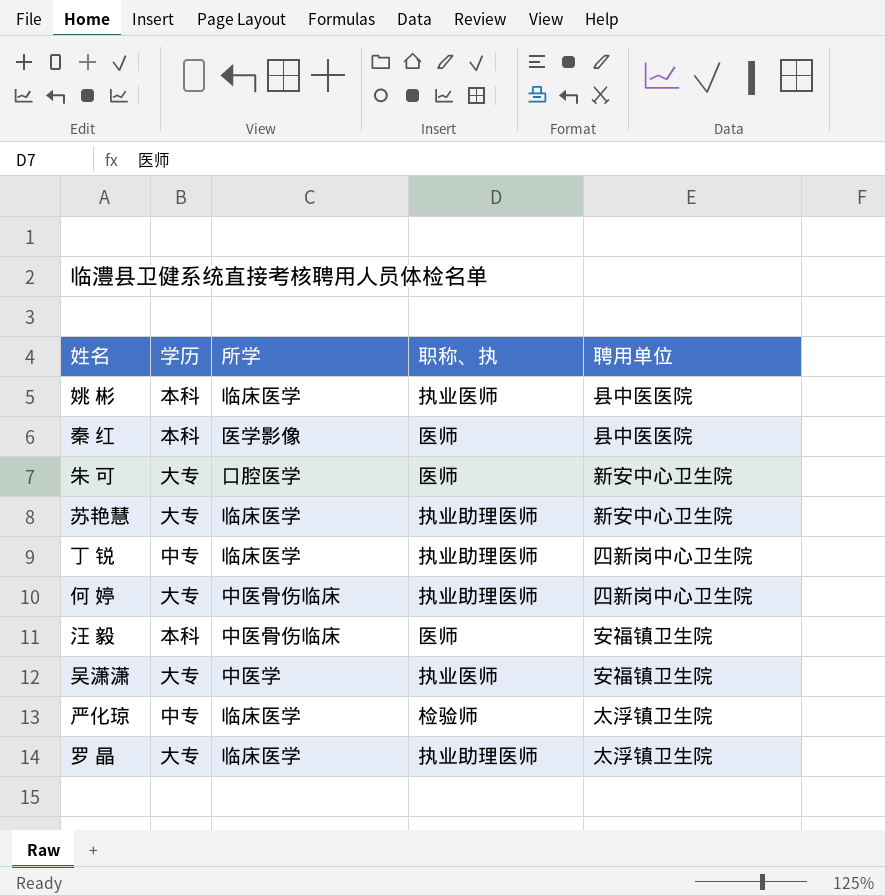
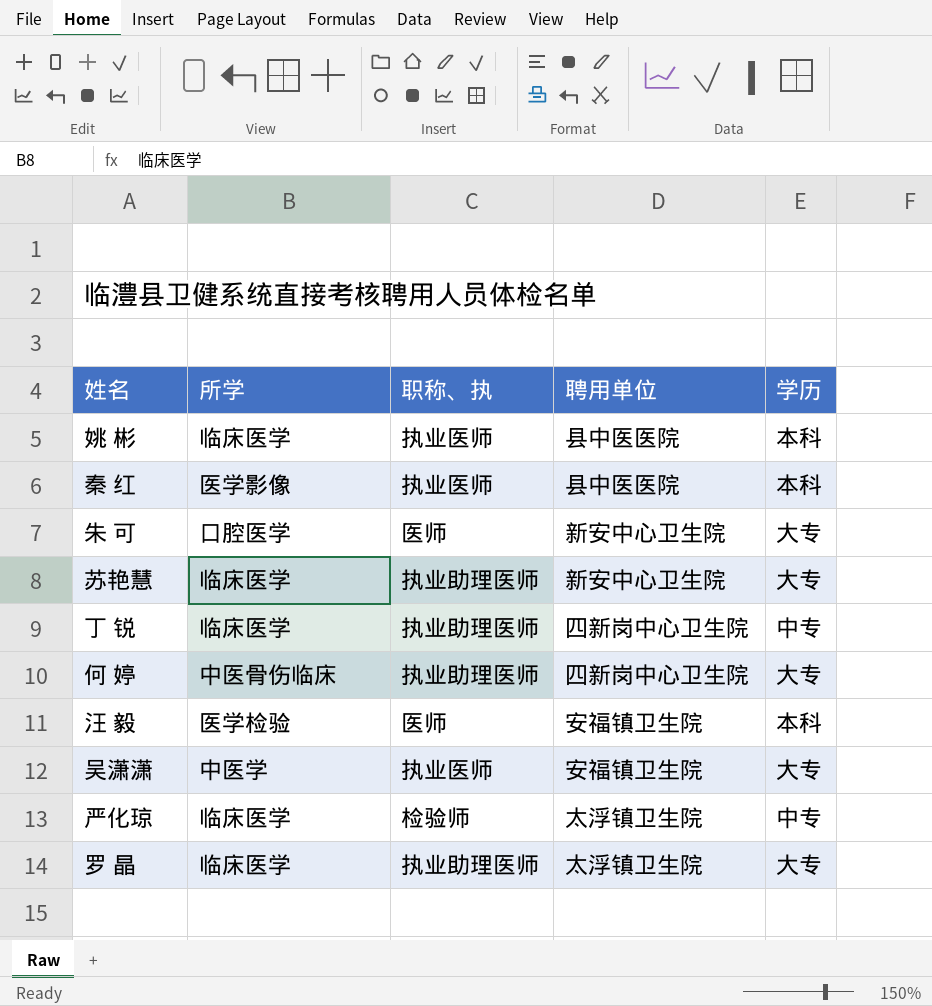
column 学历 | position: 2 -> 5
秦 红 | 职称、执: 医师 -> 执业医师
汪 毅 | 所学: 中医骨伤临床 -> 医学检验

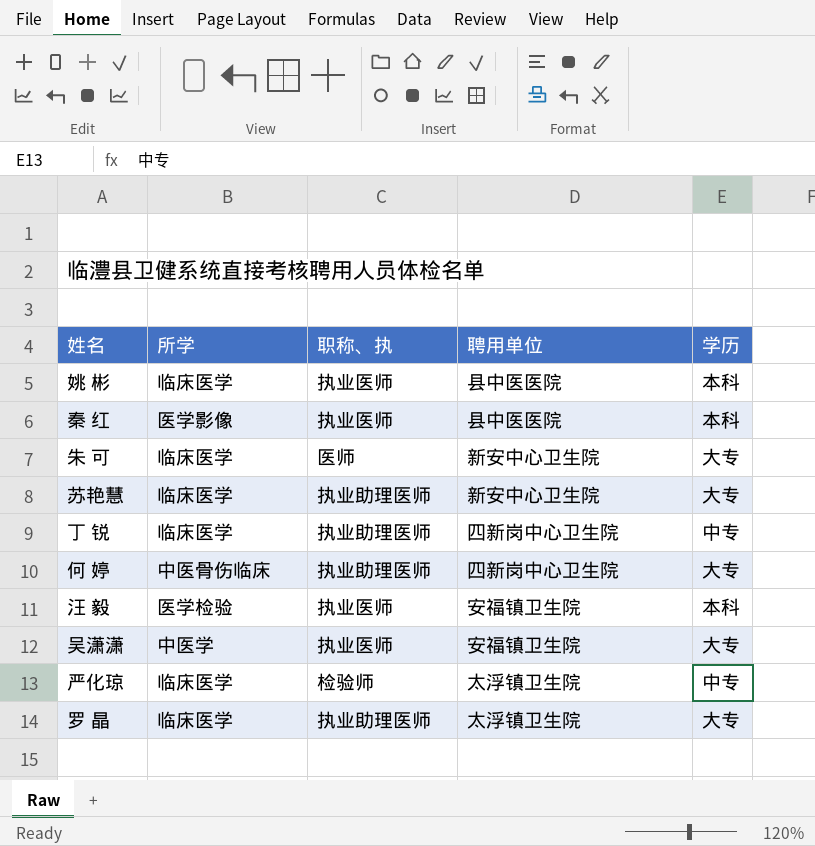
朱 可 | 所学: 口腔医学 -> 临床医学
汪 毅 | 职称、执: 医师 -> 执业医师

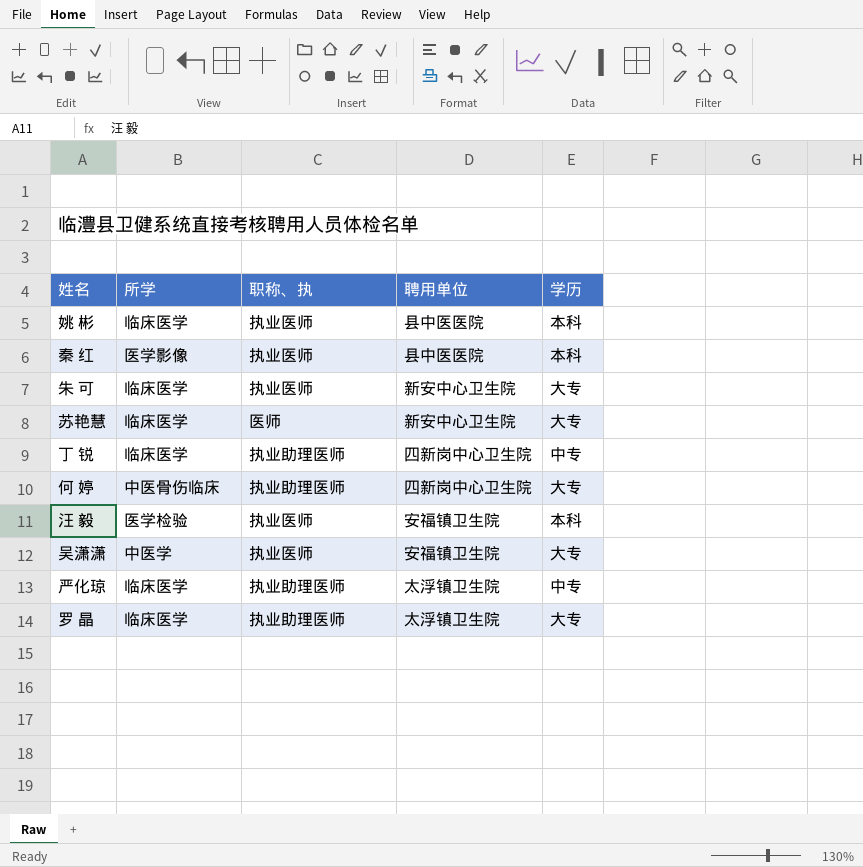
朱 可 | 职称、执: 医师 -> 执业医师
苏艳慧 | 职称、执: 执业助理医师 -> 医师
严化琼 | 职称、执: 检验师 -> 执业助理医师

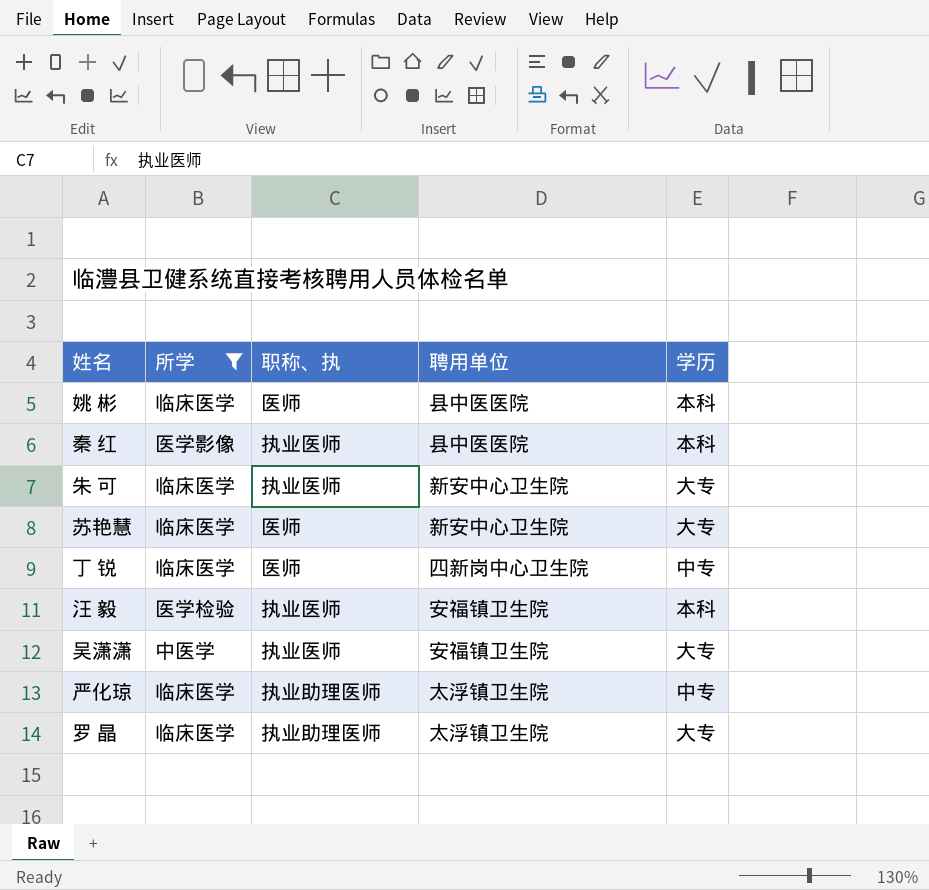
filter: none -> 所学 != 中医骨伤临床
姚 彬 | 职称、执: 执业医师 -> 医师
丁 锐 | 职称、执: 执业助理医师 -> 医师

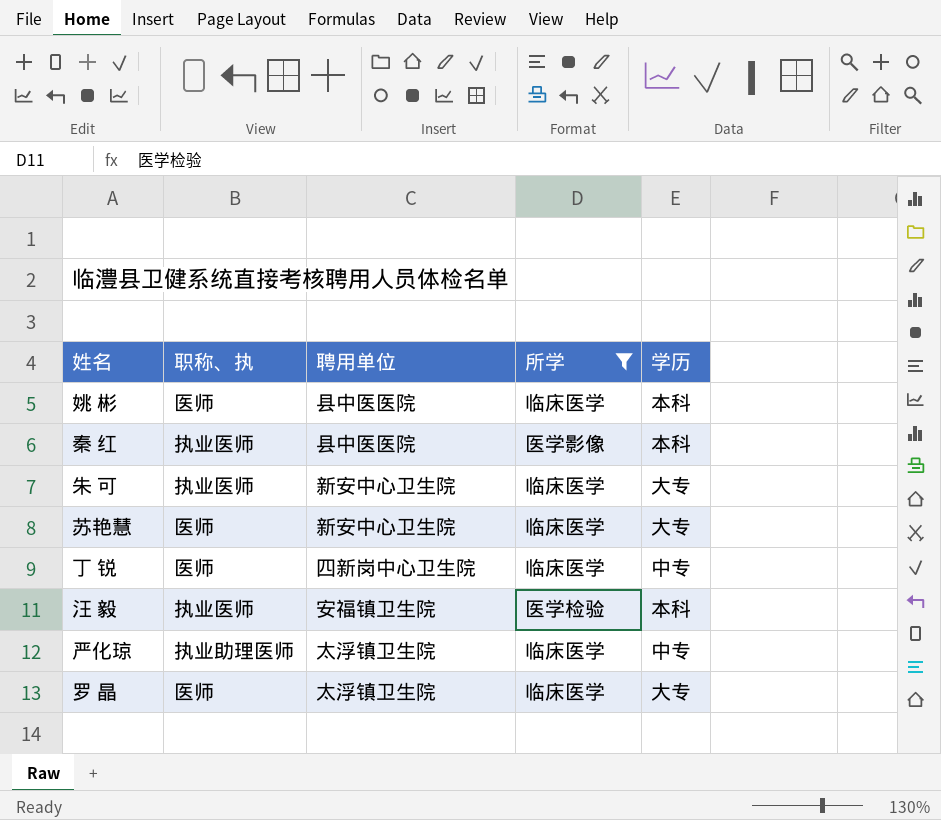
column 所学 | position: 2 -> 4
row 吴潇潇: 中医学 | 执业医师 | 安福镇卫生院 | 大专 -> none
罗 晶 | 职称、执: 执业助理医师 -> 医师

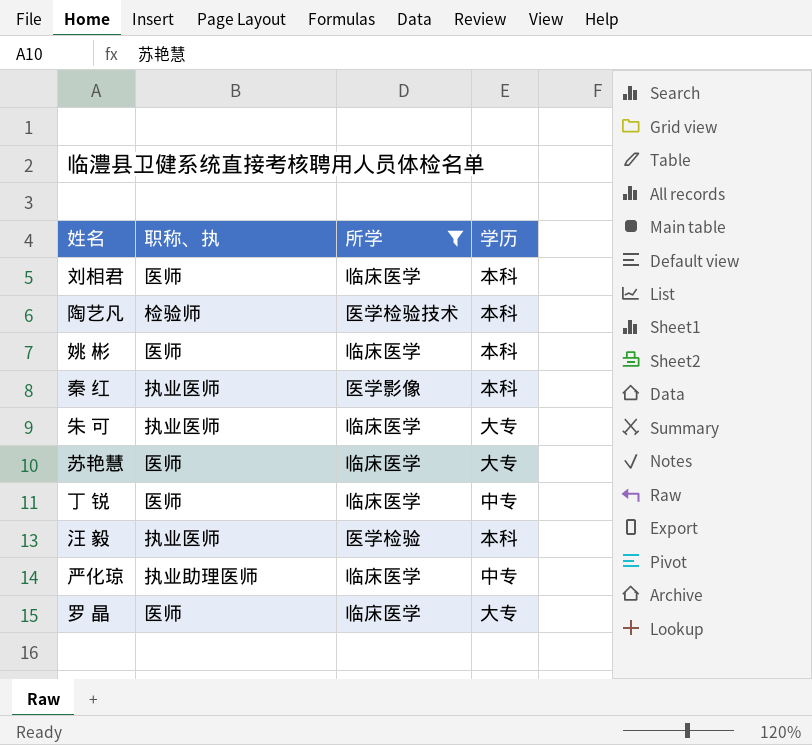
column 聘用单位 | position: 3 -> none
row 刘相君: none -> 医师 | 临床医学 | 本科
row 陶艺凡: none -> 检验师 | 医学检验技术 | 本科

